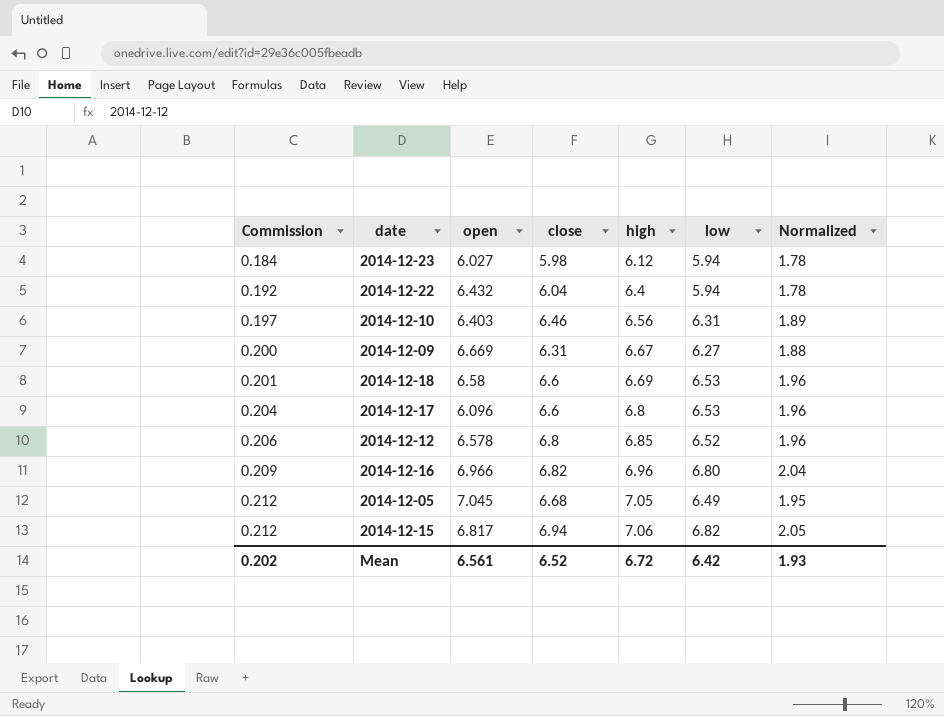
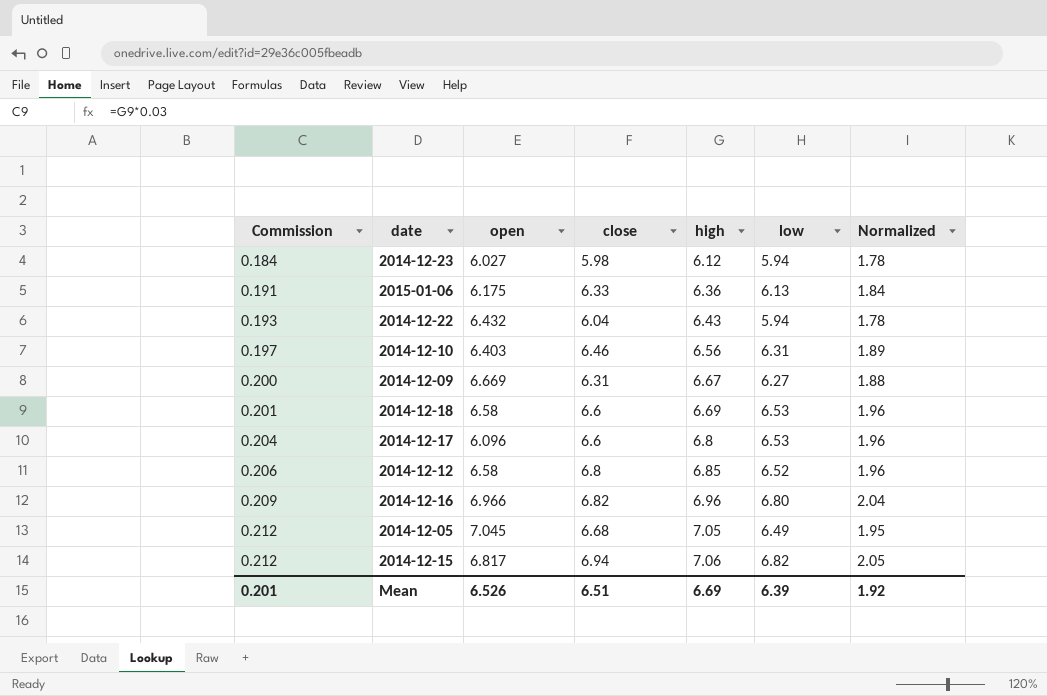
row 2015-01-06: none -> 0.191 | 6.175 | 6.33 | 6.36 | 6.13 | 1.84
2014-12-22 | Commission: 0.192 -> 0.193
2014-12-22 | high: 6.4 -> 6.43
2014-12-12 | open: 6.578 -> 6.58
Mean | Commission: 0.202 -> 0.201
Mean | open: 6.561 -> 6.526
Mean | close: 6.52 -> 6.51
Mean | high: 6.72 -> 6.69
Mean | low: 6.42 -> 6.39
Mean | Normalized: 1.93 -> 1.92

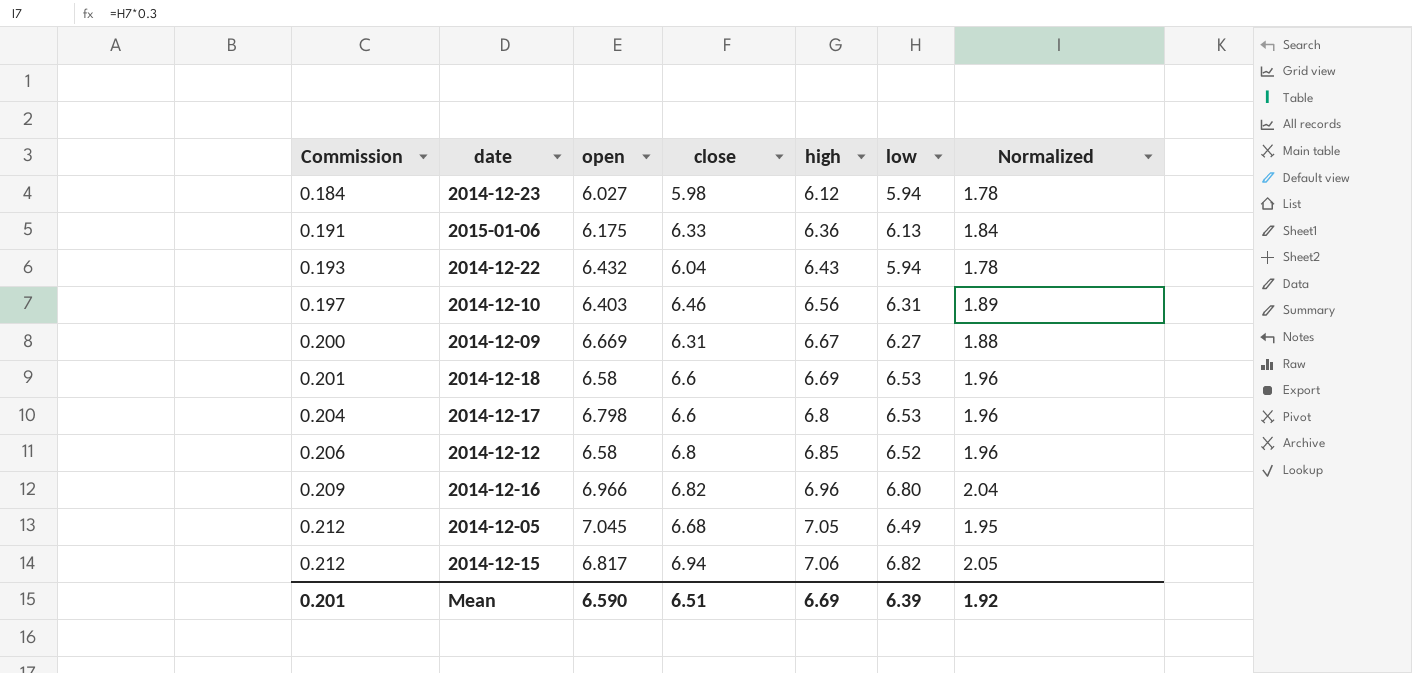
2014-12-17 | open: 6.096 -> 6.798
Mean | open: 6.526 -> 6.590

